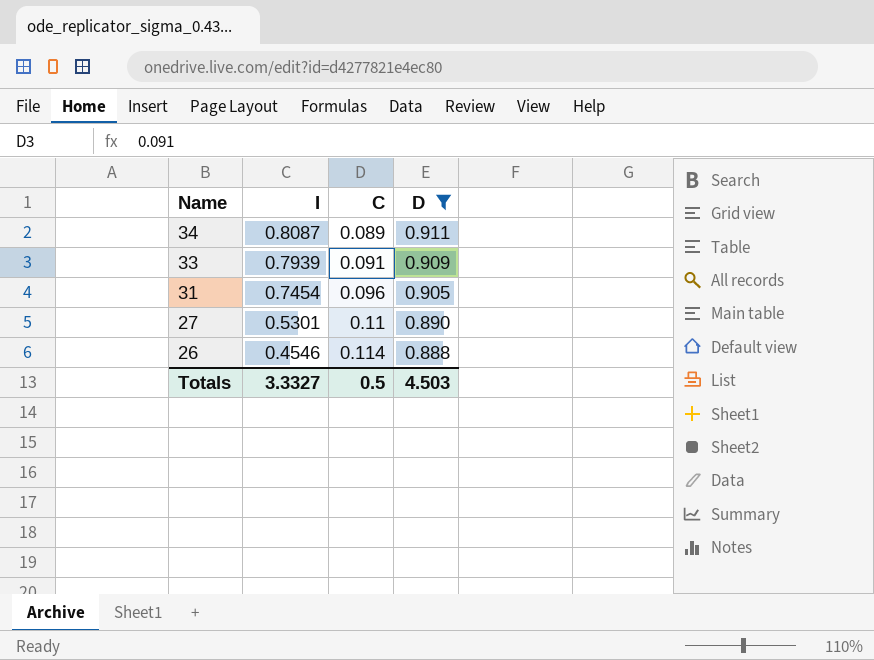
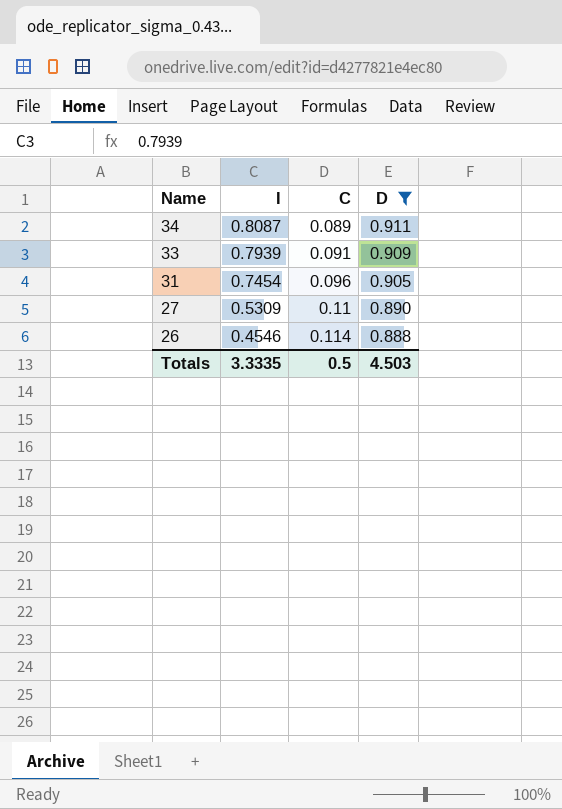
27 | I: 0.5301 -> 0.5309
Totals | I: 3.3327 -> 3.3335

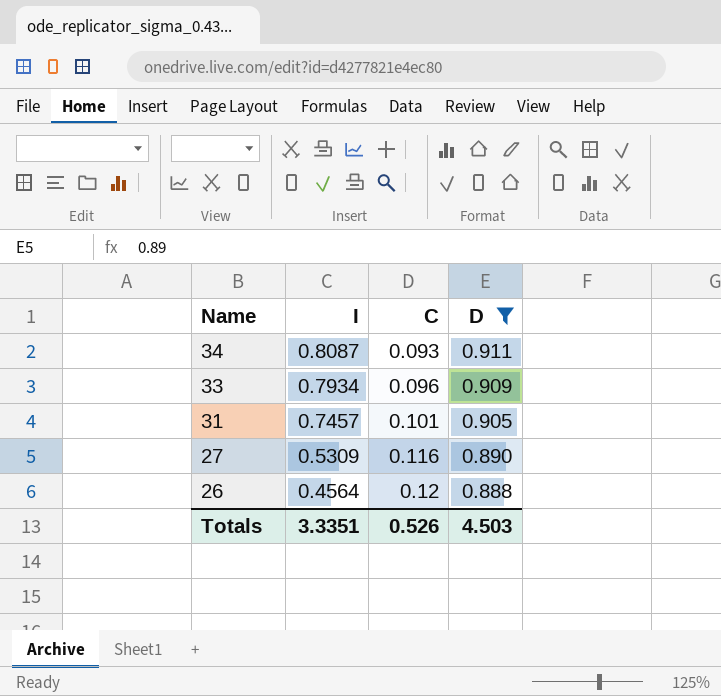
34 | C: 0.089 -> 0.093
33 | I: 0.7939 -> 0.7934
33 | C: 0.091 -> 0.096
31 | I: 0.7454 -> 0.7457
31 | C: 0.096 -> 0.101
27 | C: 0.11 -> 0.116
26 | I: 0.4546 -> 0.4564
26 | C: 0.114 -> 0.12
Totals | I: 3.3335 -> 3.3351
Totals | C: 0.5 -> 0.526

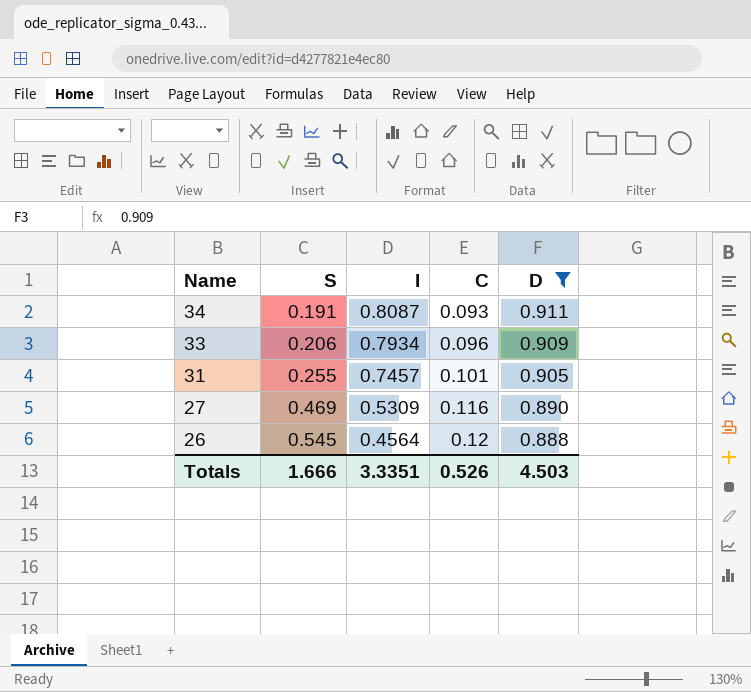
column S | position: none -> 2

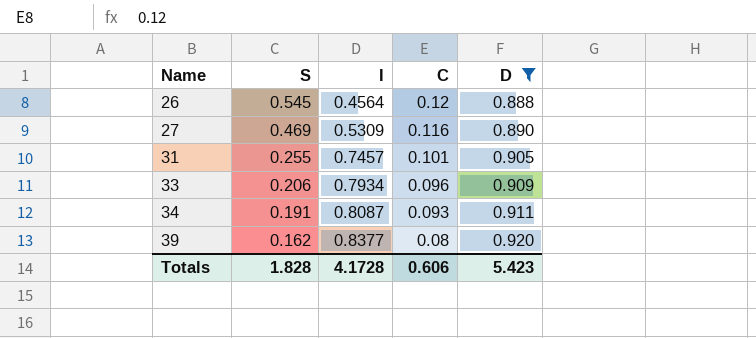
row order: Name descending -> Name ascending
row 39: none -> 0.162 | 0.8377 | 0.08 | 0.920
Totals | S: 1.666 -> 1.828
Totals | I: 3.3351 -> 4.1728
Totals | C: 0.526 -> 0.606
Totals | D: 4.503 -> 5.423

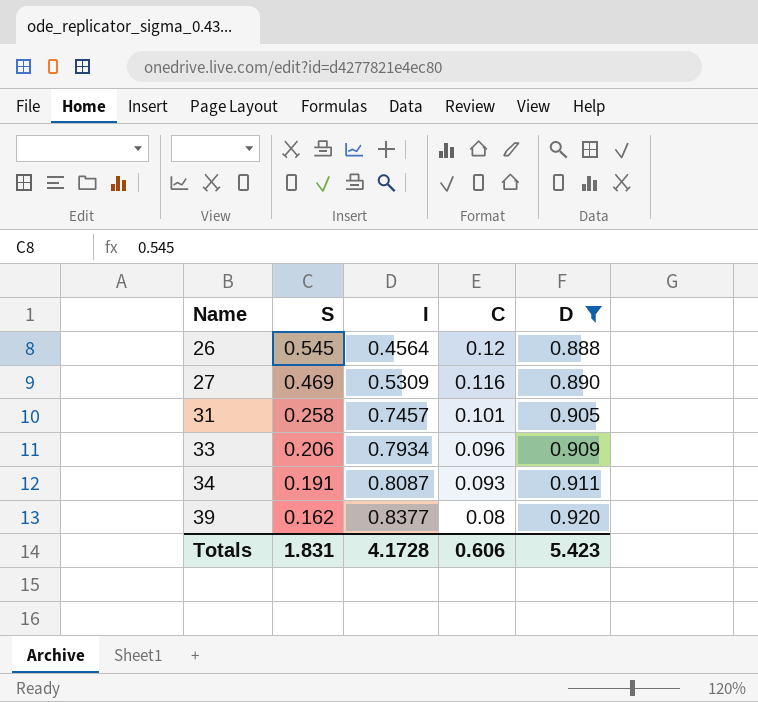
31 | S: 0.255 -> 0.258
Totals | S: 1.828 -> 1.831

